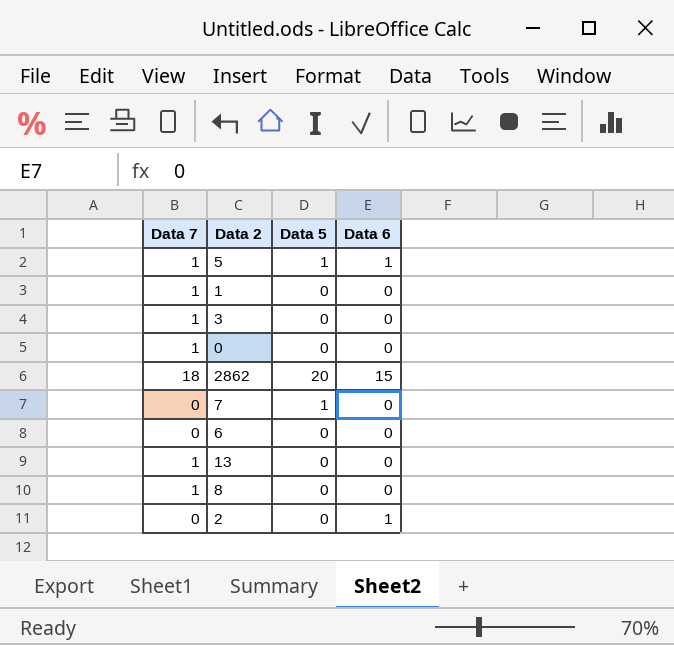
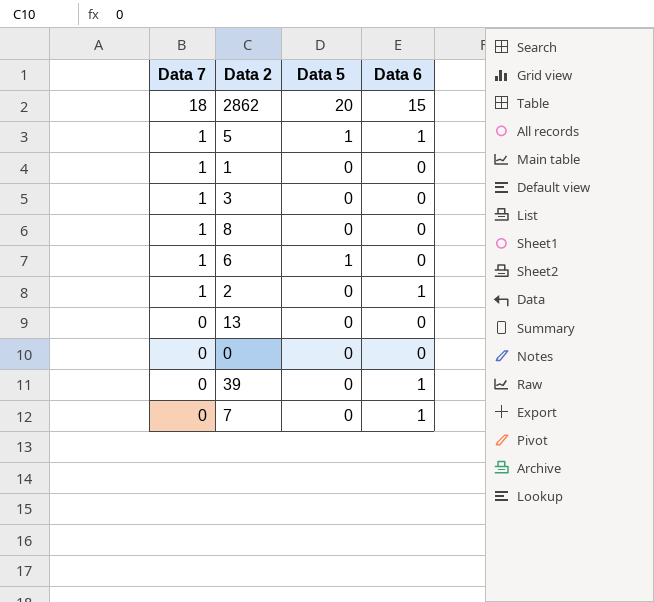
row order: none -> Data 7 descending
6 | Data 7: 0 -> 1
6 | Data 5: 0 -> 1
2 | Data 7: 0 -> 1
13 | Data 7: 1 -> 0
0 | Data 7: 1 -> 0
row 39: none -> 0 | 0 | 1
7 | Data 5: 1 -> 0
7 | Data 6: 0 -> 1

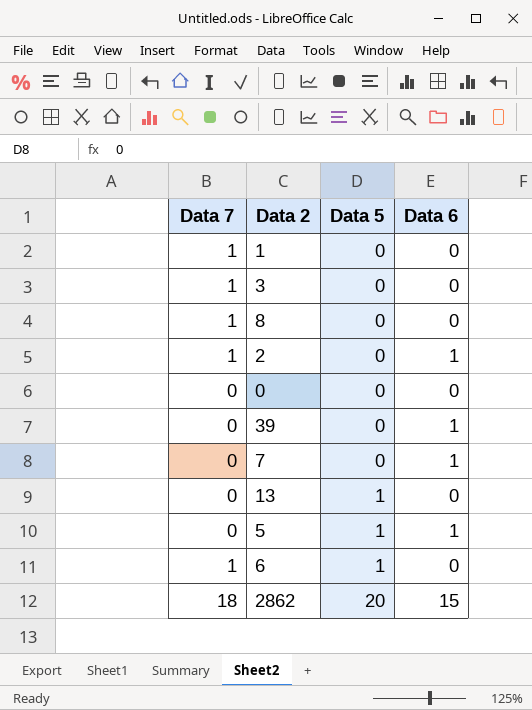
row order: Data 7 descending -> Data 5 ascending
13 | Data 5: 0 -> 1
5 | Data 7: 1 -> 0

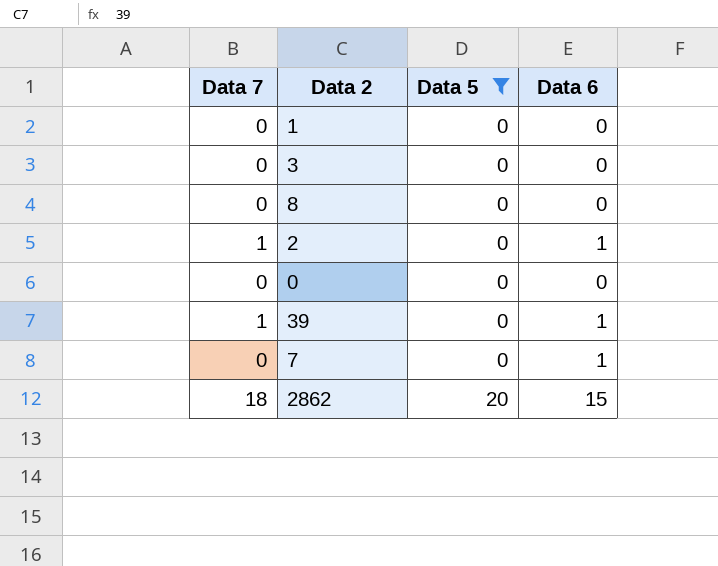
filter: none -> Data 5 != 1
1 | Data 7: 1 -> 0
3 | Data 7: 1 -> 0
8 | Data 7: 1 -> 0
39 | Data 7: 0 -> 1

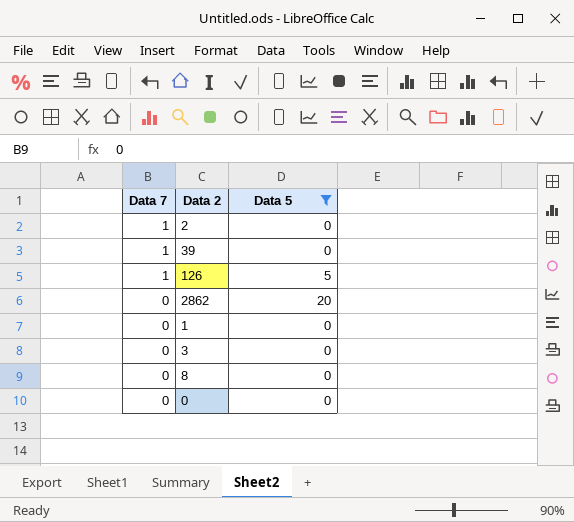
row order: Data 5 ascending -> Data 7 descending
column Data 6 | position: 4 -> none
row 7: 0 | 0 | 1 -> none
row 126: none -> 1 | 5
2862 | Data 7: 18 -> 0

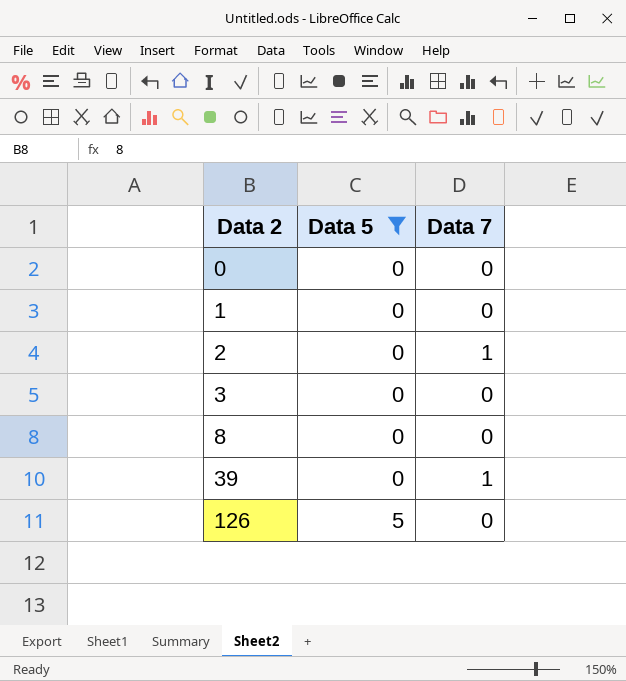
row order: Data 7 descending -> Data 2 ascending
column Data 7 | position: 1 -> 3
row 2862: 0 | 20 -> none
126 | Data 7: 1 -> 0

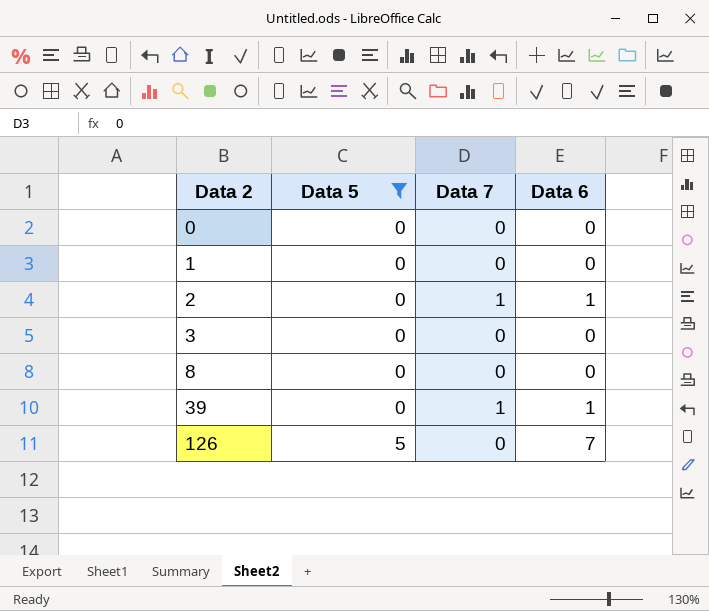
column Data 6 | position: none -> 4

